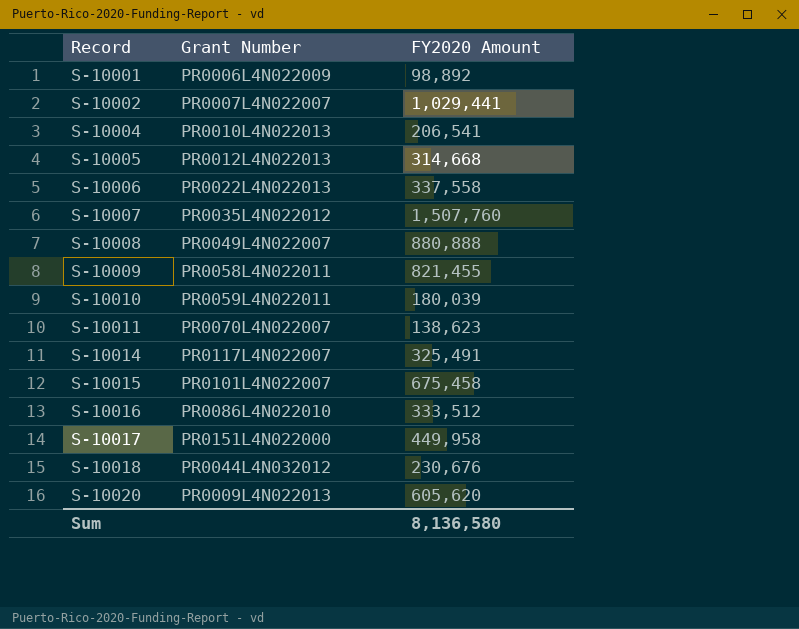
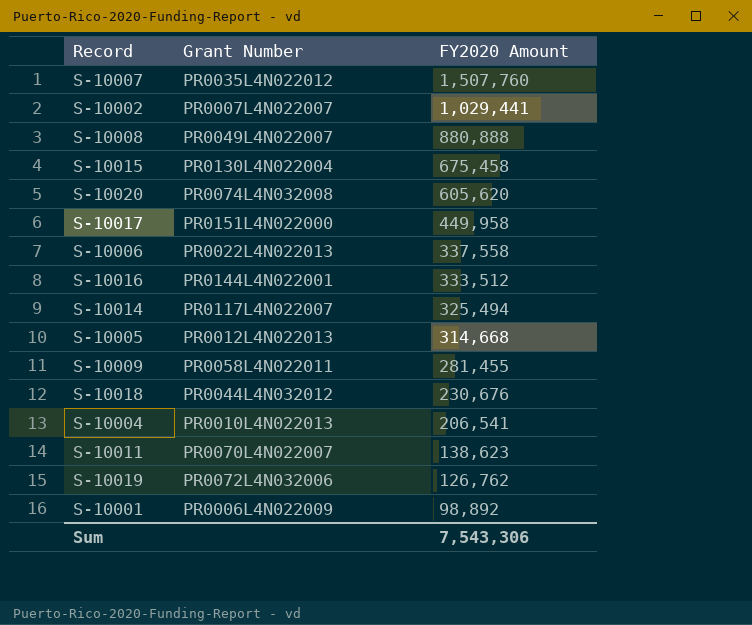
row order: Record ascending -> FY2020 Amount descending
row S-10010: PR0059L4N022011 | 180,039 -> none
S-10015 | Grant Number: PR0101L4N022007 -> PR0130L4N022004
S-10020 | Grant Number: PR0009L4N022013 -> PR0074L4N032008
S-10016 | Grant Number: PR0086L4N022010 -> PR0144L4N022001
S-10014 | FY2020 Amount: 325,491 -> 325,494
S-10009 | FY2020 Amount: 821,455 -> 281,455
row S-10019: none -> PR0072L4N032006 | 126,762
Sum | FY2020 Amount: 8,136,580 -> 7,543,306

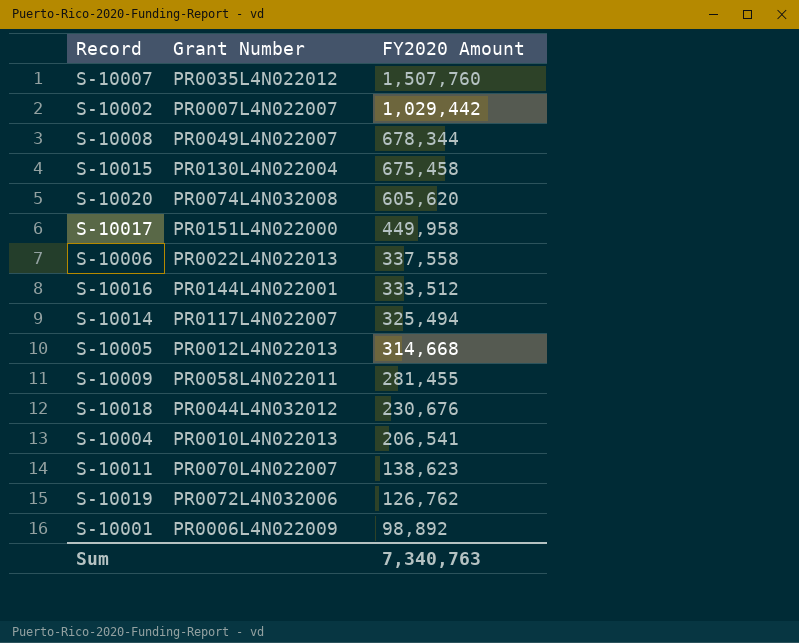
S-10002 | FY2020 Amount: 1,029,441 -> 1,029,442
S-10008 | FY2020 Amount: 880,888 -> 678,344
Sum | FY2020 Amount: 7,543,306 -> 7,340,763

